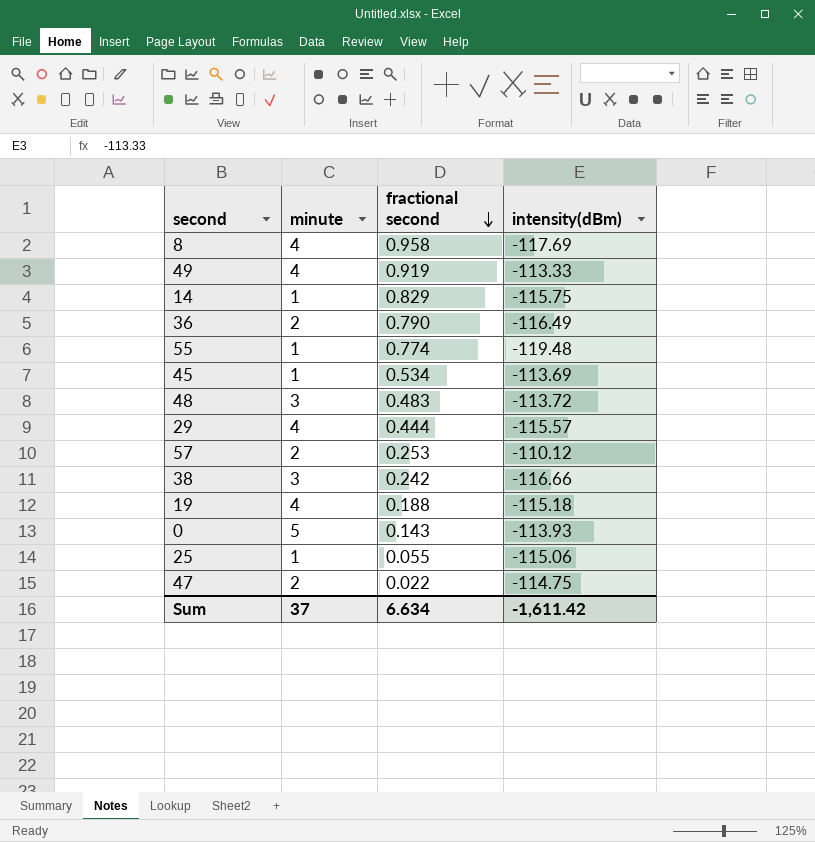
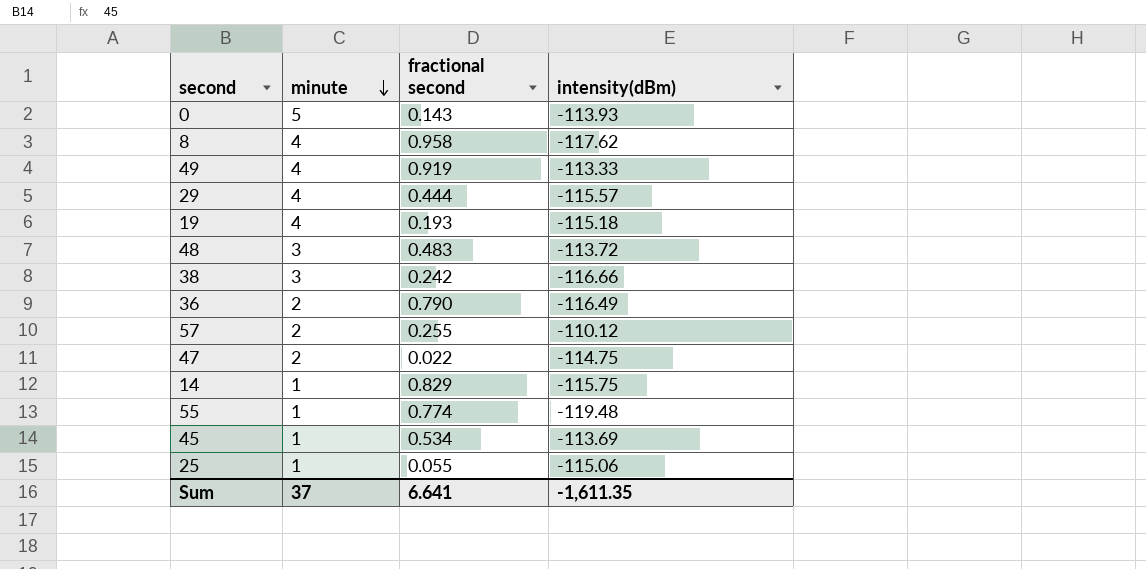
row order: fractional second descending -> minute descending
8 | intensity(dBm): -117.69 -> -117.62
19 | fractional second: 0.188 -> 0.193
57 | fractional second: 0.253 -> 0.255
Sum | fractional second: 6.634 -> 6.641
Sum | intensity(dBm): -1,611.42 -> -1,611.35

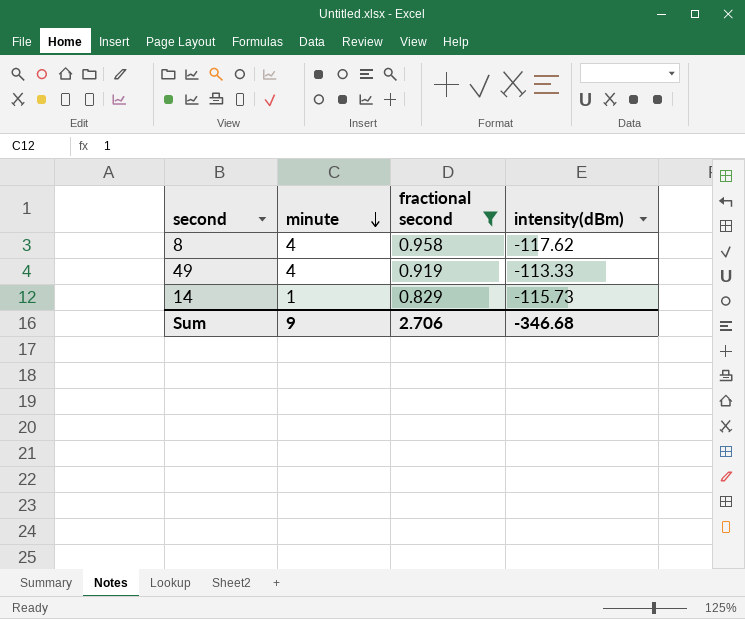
filter: none -> fractional second >= 0.829
14 | intensity(dBm): -115.75 -> -115.73
Sum | minute: 37 -> 9
Sum | fractional second: 6.641 -> 2.706
Sum | intensity(dBm): -1,611.35 -> -346.68

